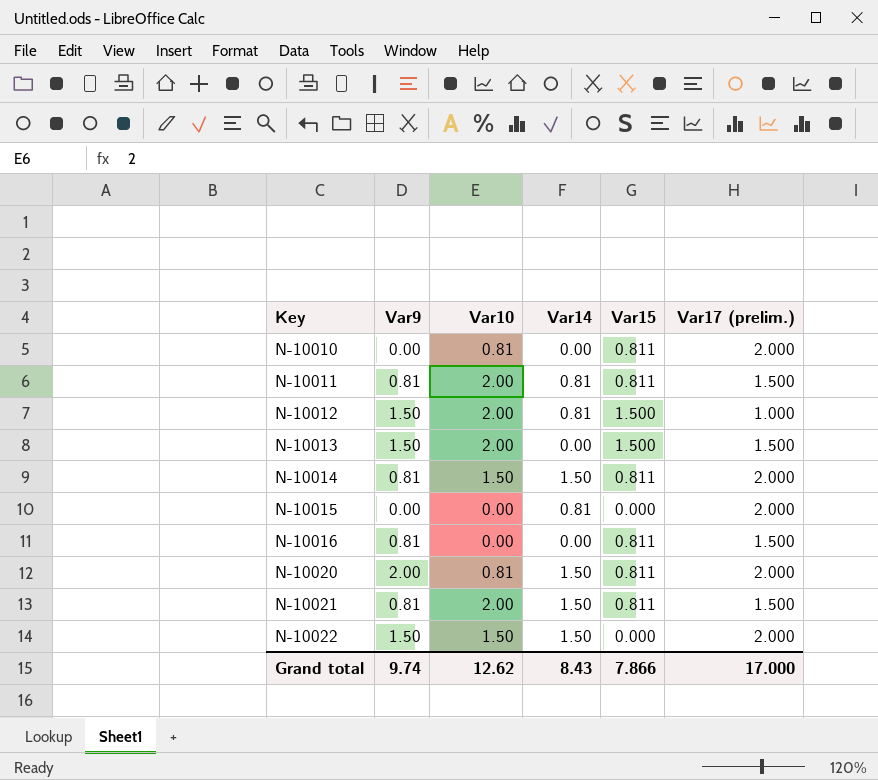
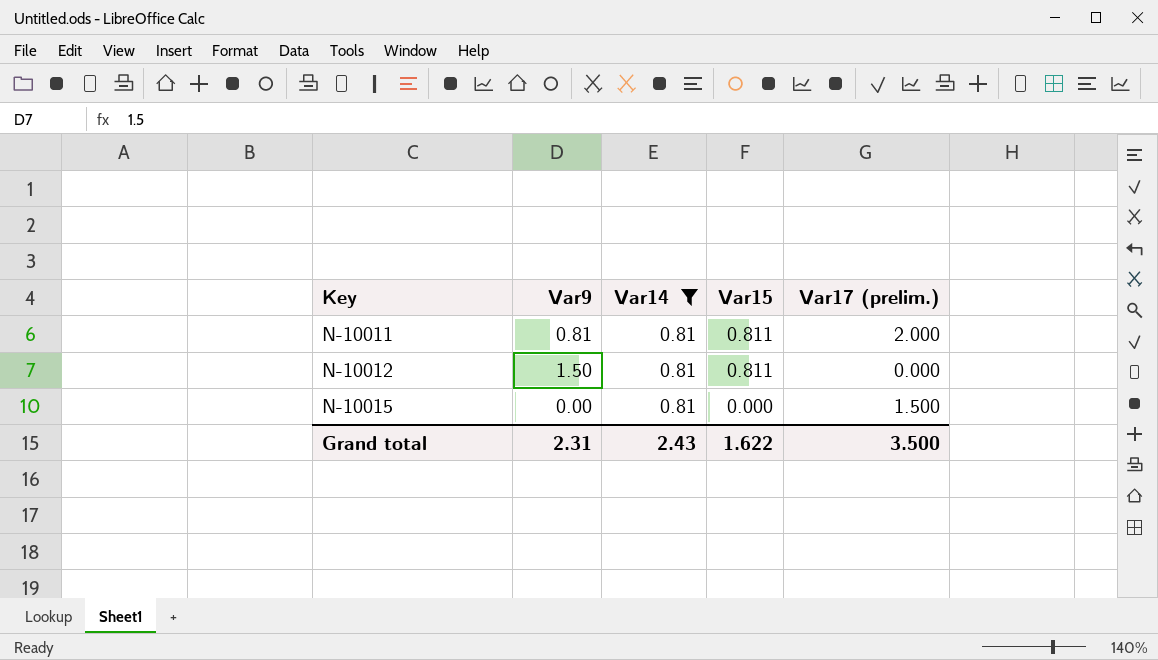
filter: none -> Var14 = 0.81
column Var10 | position: 3 -> none
N-10011 | Var17 (prelim.): 1.500 -> 2.000
N-10012 | Var15: 1.500 -> 0.811
N-10012 | Var17 (prelim.): 1.000 -> 0.000
N-10015 | Var17 (prelim.): 2.000 -> 1.500
Grand total | Var9: 9.74 -> 2.31
Grand total | Var14: 8.43 -> 2.43
Grand total | Var15: 7.866 -> 1.622
Grand total | Var17 (prelim.): 17.000 -> 3.500

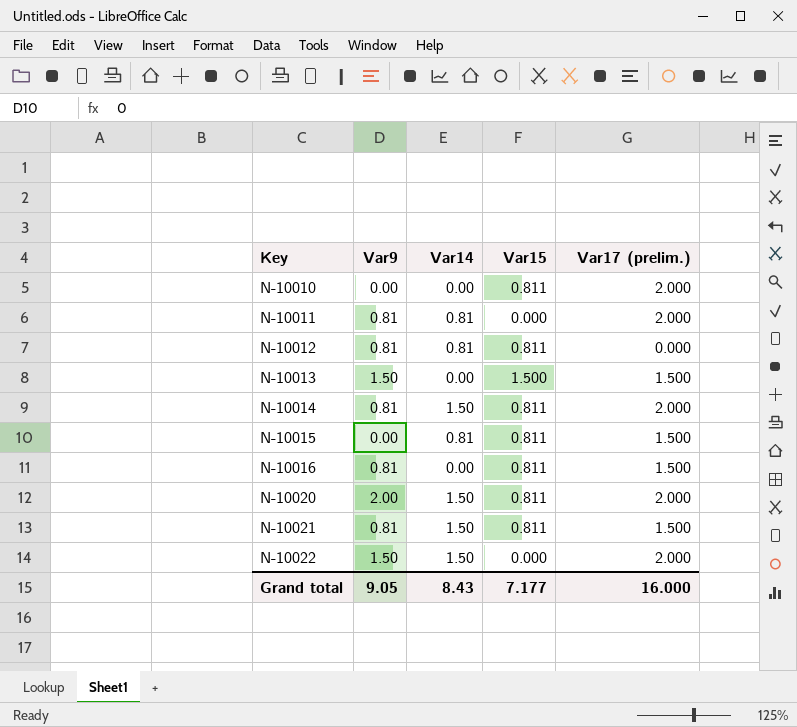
filter: Var14 = 0.81 -> none
N-10011 | Var15: 0.811 -> 0.000
N-10012 | Var9: 1.50 -> 0.81
N-10015 | Var15: 0.000 -> 0.811
Grand total | Var9: 2.31 -> 9.05
Grand total | Var14: 2.43 -> 8.43
Grand total | Var15: 1.622 -> 7.177
Grand total | Var17 (prelim.): 3.500 -> 16.000

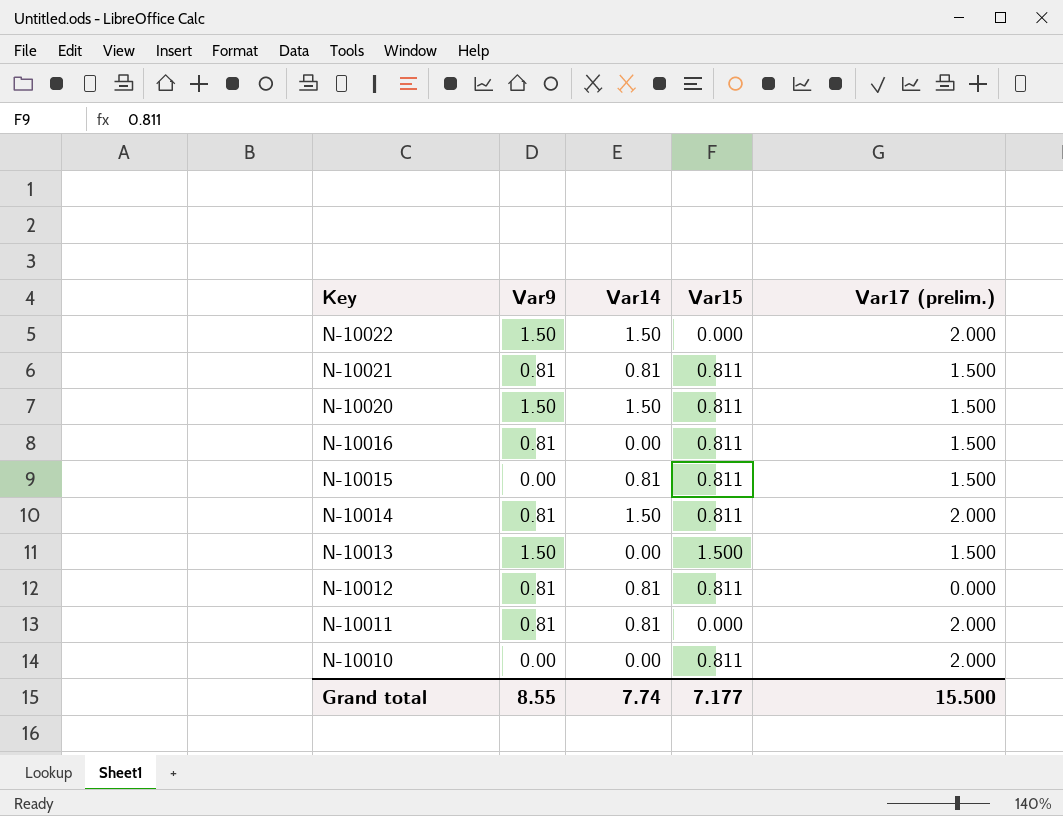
row order: Key ascending -> Key descending
N-10021 | Var14: 1.50 -> 0.81
N-10020 | Var9: 2.00 -> 1.50
N-10020 | Var17 (prelim.): 2.000 -> 1.500
Grand total | Var9: 9.05 -> 8.55
Grand total | Var14: 8.43 -> 7.74
Grand total | Var17 (prelim.): 16.000 -> 15.500

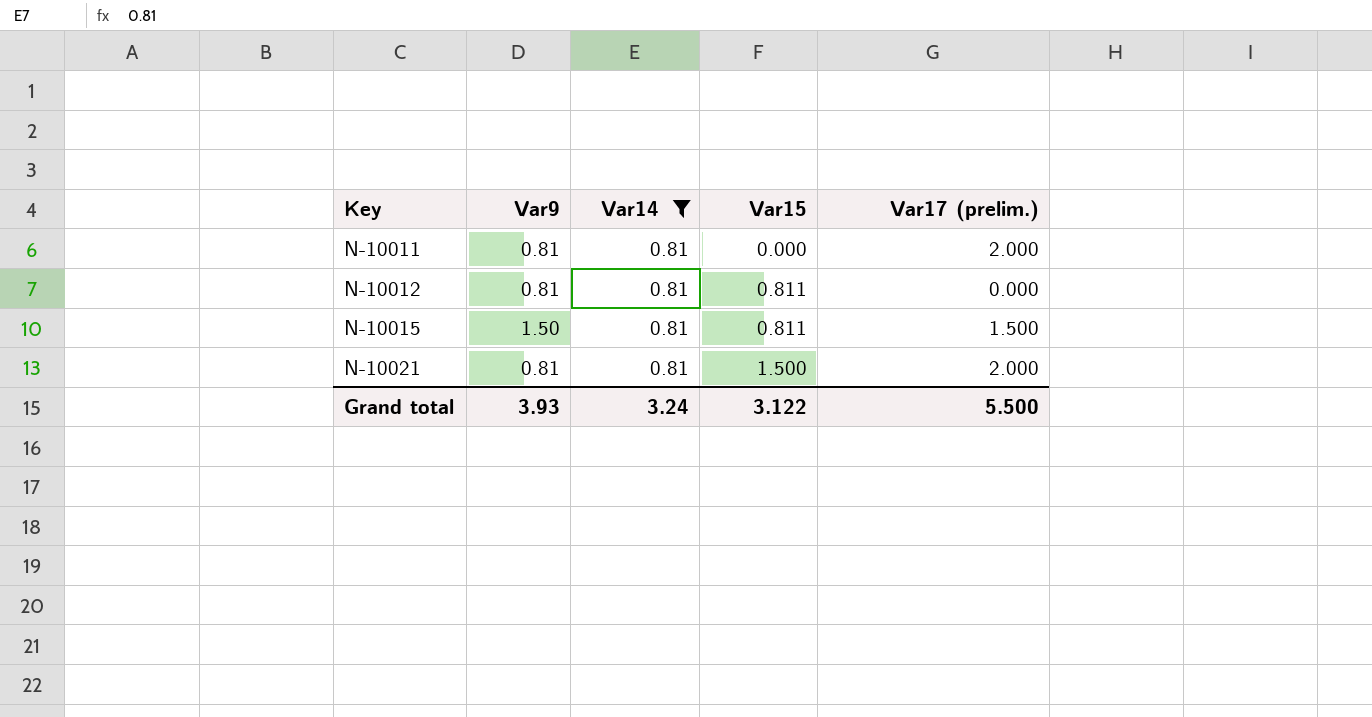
filter: none -> Var14 = 0.81
row order: Key descending -> Key ascending
N-10015 | Var9: 0.00 -> 1.50
N-10021 | Var15: 0.811 -> 1.500
N-10021 | Var17 (prelim.): 1.500 -> 2.000
Grand total | Var9: 8.55 -> 3.93
Grand total | Var14: 7.74 -> 3.24
Grand total | Var15: 7.177 -> 3.122
Grand total | Var17 (prelim.): 15.500 -> 5.500

